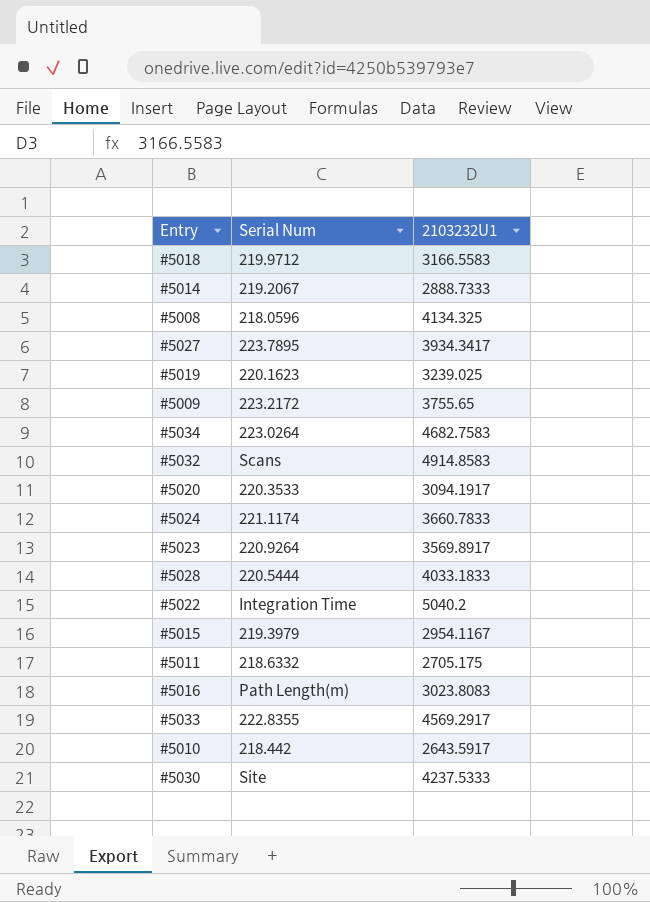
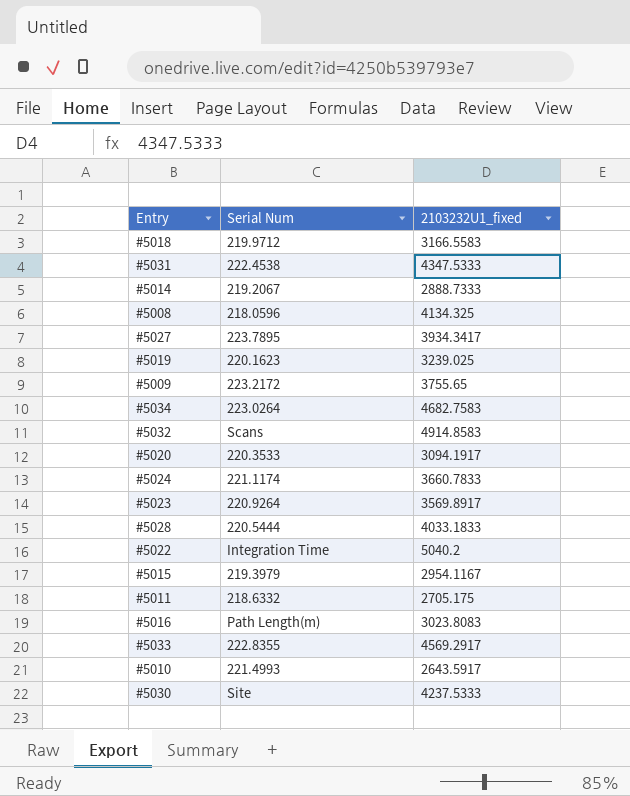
column name: 2103232U1 -> 2103232U1_fixed
row #5031: none -> 222.4538 | 4347.5333
#5010 | Serial Num: 218.442 -> 221.4993

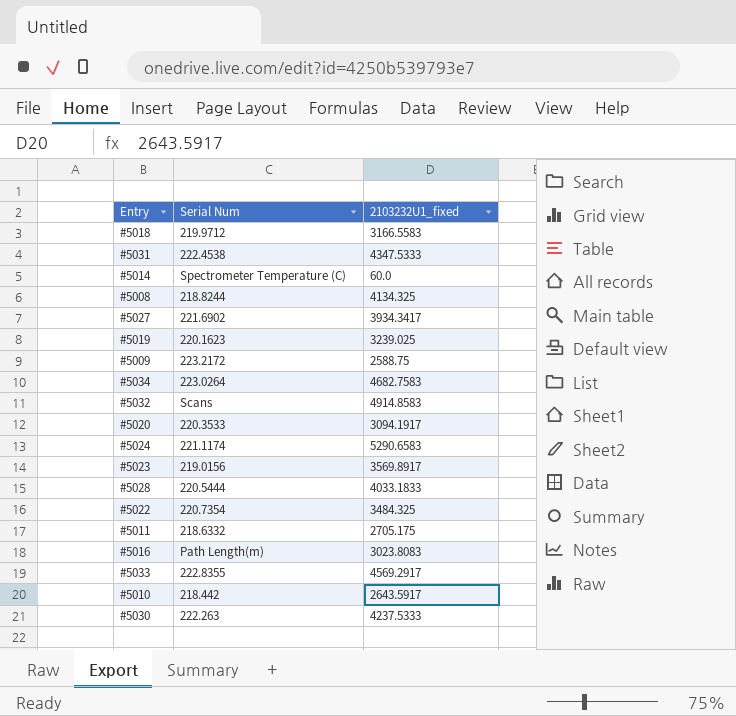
row #5015: 219.3979 | 2954.1167 -> none
#5014 | Serial Num: 219.2067 -> Spectrometer Temperature (C)
#5014 | 2103232U1_fixed: 2888.7333 -> 60.0
#5008 | Serial Num: 218.0596 -> 218.8244
#5027 | Serial Num: 223.7895 -> 221.6902
#5009 | 2103232U1_fixed: 3755.65 -> 2588.75
#5024 | 2103232U1_fixed: 3660.7833 -> 5290.6583
#5023 | Serial Num: 220.9264 -> 219.0156
#5022 | Serial Num: Integration Time -> 220.7354
#5022 | 2103232U1_fixed: 5040.2 -> 3484.325
#5010 | Serial Num: 221.4993 -> 218.442
#5030 | Serial Num: Site -> 222.263

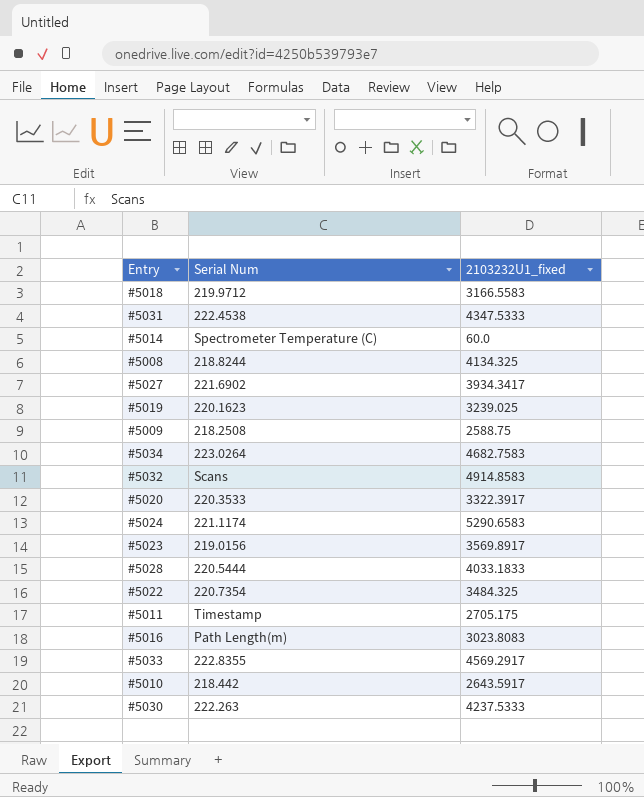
#5009 | Serial Num: 223.2172 -> 218.2508
#5020 | 2103232U1_fixed: 3094.1917 -> 3322.3917
#5011 | Serial Num: 218.6332 -> Timestamp

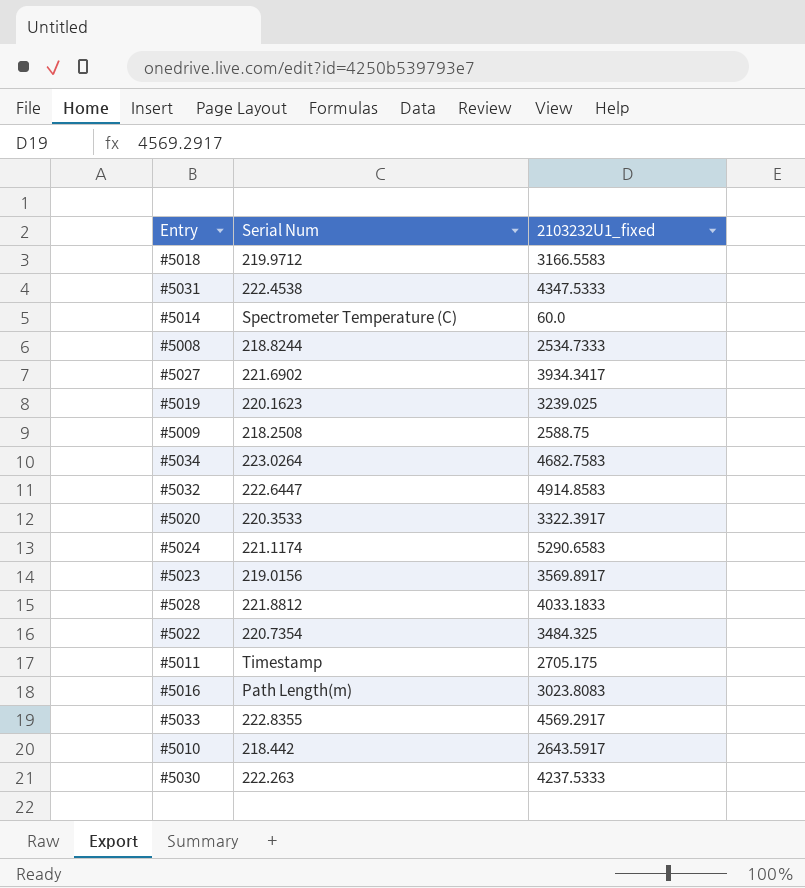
#5008 | 2103232U1_fixed: 4134.325 -> 2534.7333
#5032 | Serial Num: Scans -> 222.6447
#5028 | Serial Num: 220.5444 -> 221.8812

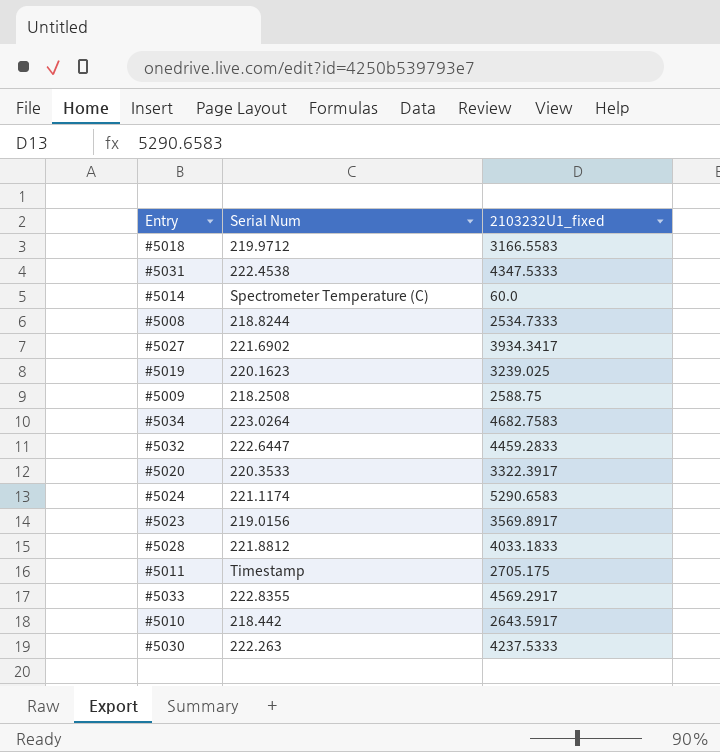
row #5022: 220.7354 | 3484.325 -> none
row #5016: Path Length(m) | 3023.8083 -> none
#5032 | 2103232U1_fixed: 4914.8583 -> 4459.2833

